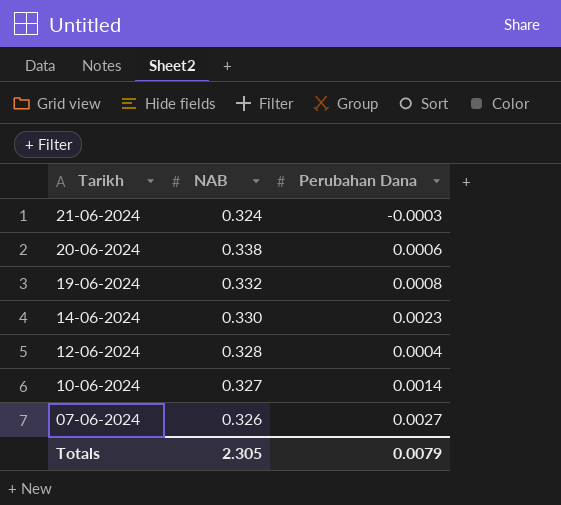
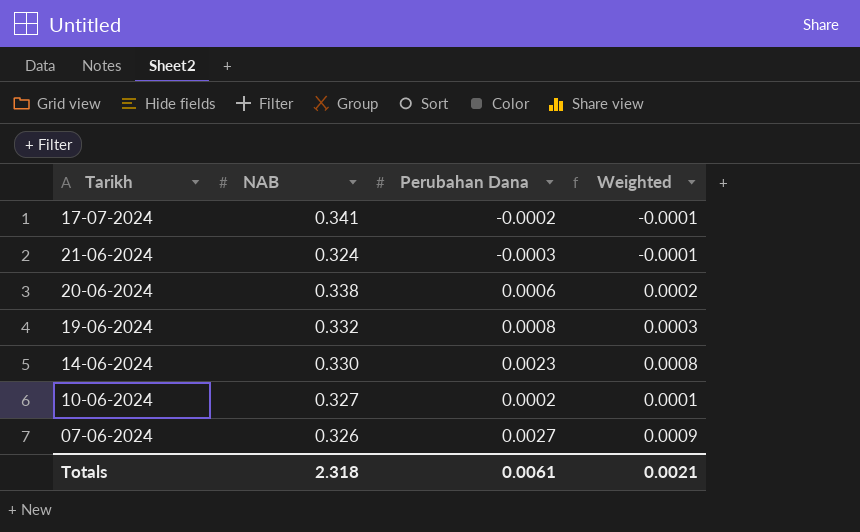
column Weighted | formula: none -> [NAB] * [Perubahan Dana]
row 12-06-2024: 0.328 | 0.0004 -> none
row 17-07-2024: none -> 0.341 | -0.0002 | -0.0001
10-06-2024 | Perubahan Dana: 0.0014 -> 0.0002
Totals | NAB: 2.305 -> 2.318
Totals | Perubahan Dana: 0.0079 -> 0.0061

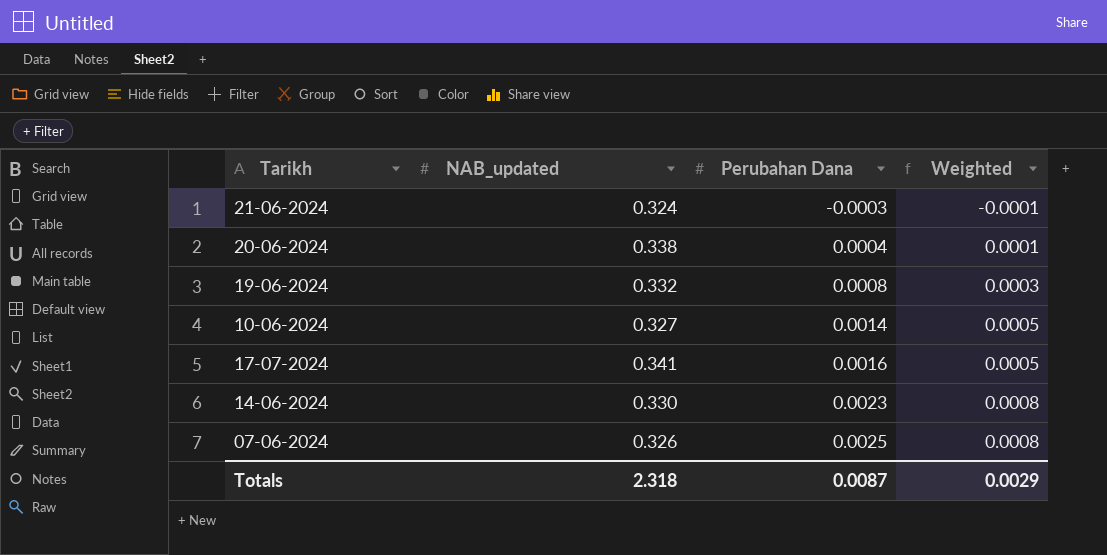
row order: Tarikh descending -> Perubahan Dana ascending
column name: NAB -> NAB_updated
20-06-2024 | Perubahan Dana: 0.0006 -> 0.0004
20-06-2024 | Weighted: 0.0002 -> 0.0001
10-06-2024 | Perubahan Dana: 0.0002 -> 0.0014
10-06-2024 | Weighted: 0.0001 -> 0.0005
17-07-2024 | Perubahan Dana: -0.0002 -> 0.0016
17-07-2024 | Weighted: -0.0001 -> 0.0005
07-06-2024 | Perubahan Dana: 0.0027 -> 0.0025
07-06-2024 | Weighted: 0.0009 -> 0.0008
Totals | Perubahan Dana: 0.0061 -> 0.0087
Totals | Weighted: 0.0021 -> 0.0029

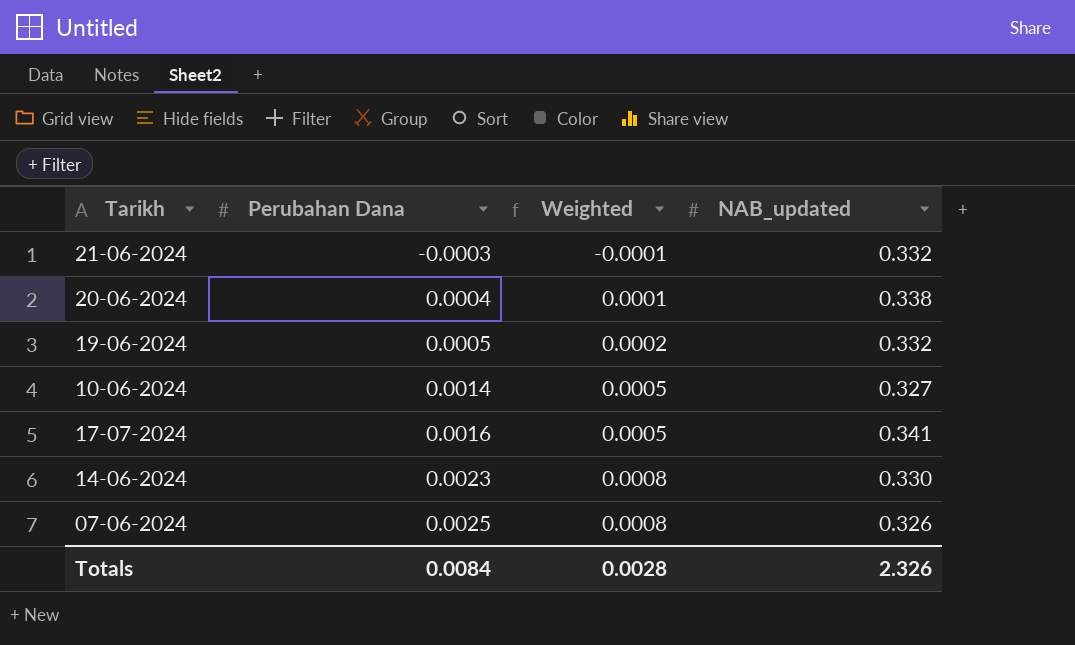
column NAB_updated | position: 2 -> 4
21-06-2024 | NAB_updated: 0.324 -> 0.332
19-06-2024 | Perubahan Dana: 0.0008 -> 0.0005
19-06-2024 | Weighted: 0.0003 -> 0.0002
Totals | Perubahan Dana: 0.0087 -> 0.0084
Totals | Weighted: 0.0029 -> 0.0028
Totals | NAB_updated: 2.318 -> 2.326

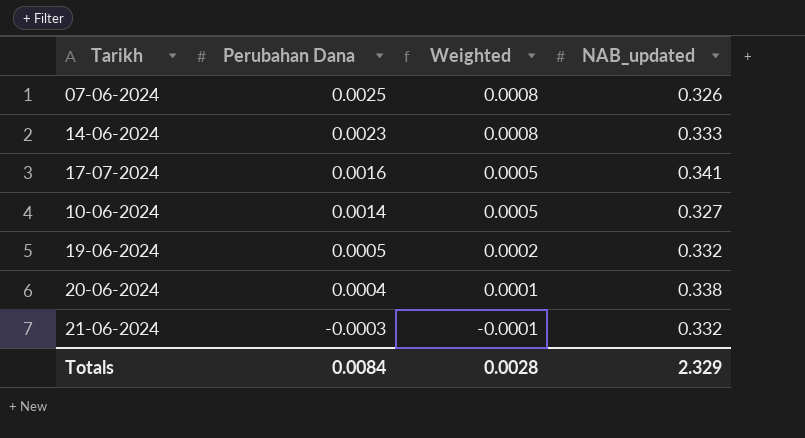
row order: Perubahan Dana ascending -> Perubahan Dana descending
14-06-2024 | NAB_updated: 0.330 -> 0.333
Totals | NAB_updated: 2.326 -> 2.329

